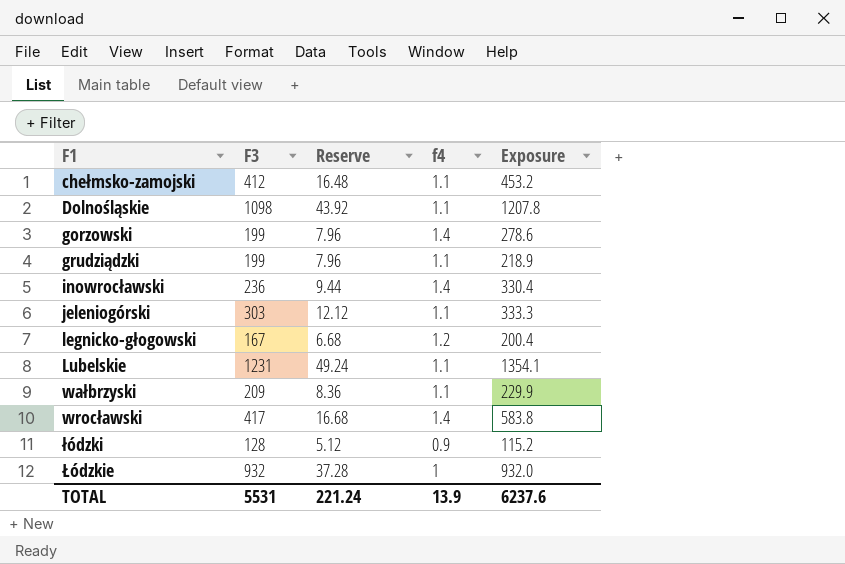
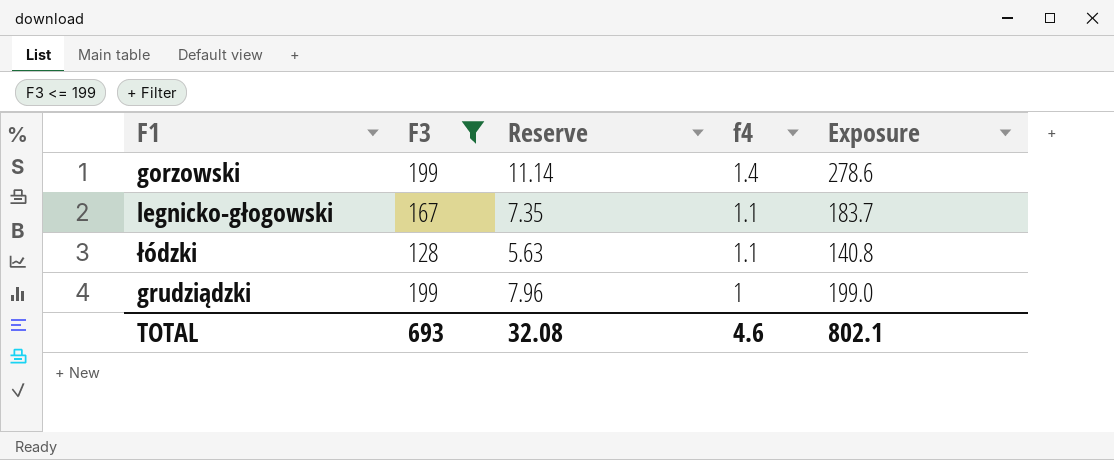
filter: none -> F3 <= 199
row order: F1 ascending -> f4 descending
column Reserve | formula: [F3] * 0.04 -> [Exposure] * 0.04
legnicko-głogowski | f4: 1.2 -> 1.1
legnicko-głogowski | Exposure: 200.4 -> 183.7
łódzki | f4: 0.9 -> 1.1
łódzki | Exposure: 115.2 -> 140.8
grudziądzki | f4: 1.1 -> 1
grudziądzki | Exposure: 218.9 -> 199.0
TOTAL | F3: 5531 -> 693
TOTAL | Reserve: 221.24 -> 32.08
TOTAL | f4: 13.9 -> 4.6
TOTAL | Exposure: 6237.6 -> 802.1

